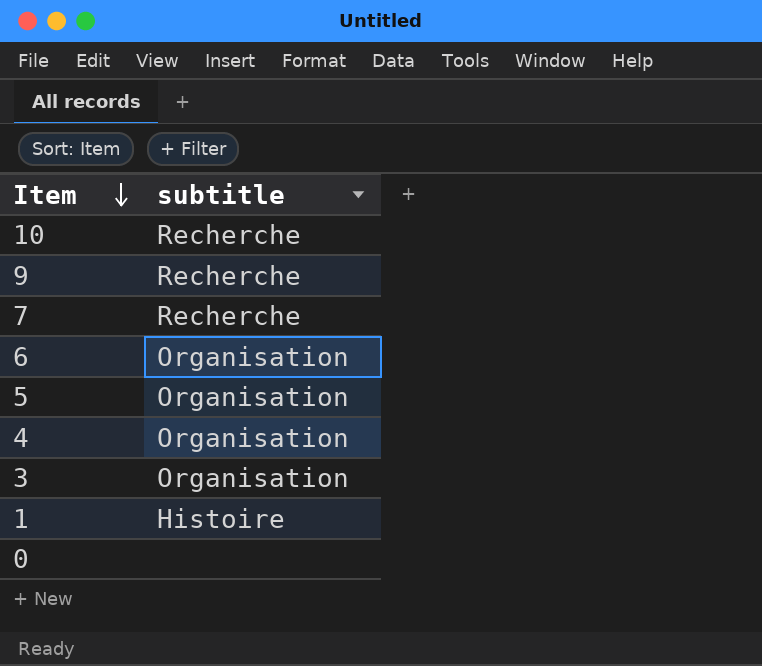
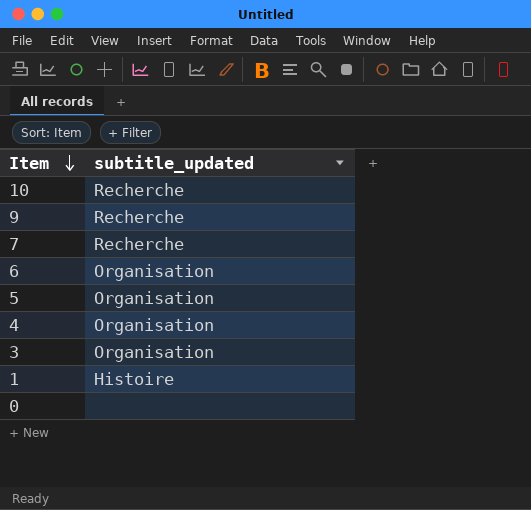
column name: subtitle -> subtitle_updated

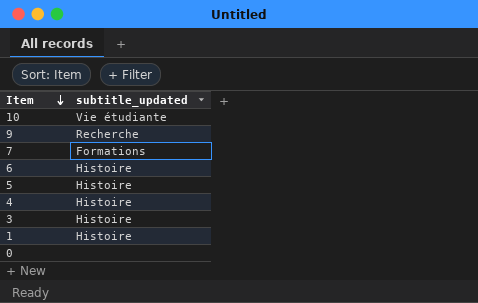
10 | subtitle_updated: Recherche -> Vie étudiante
7 | subtitle_updated: Recherche -> Formations
6 | subtitle_updated: Organisation -> Histoire
5 | subtitle_updated: Organisation -> Histoire
4 | subtitle_updated: Organisation -> Histoire
3 | subtitle_updated: Organisation -> Histoire

